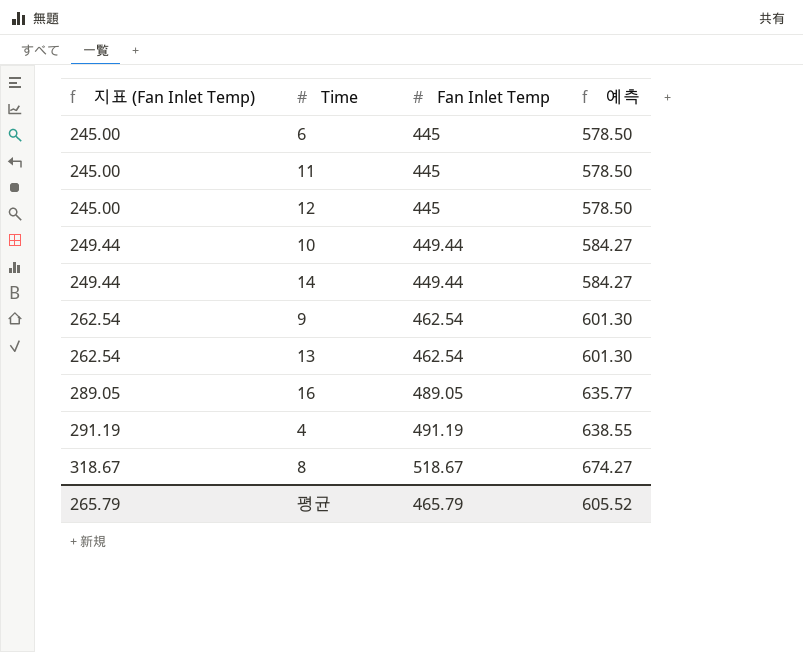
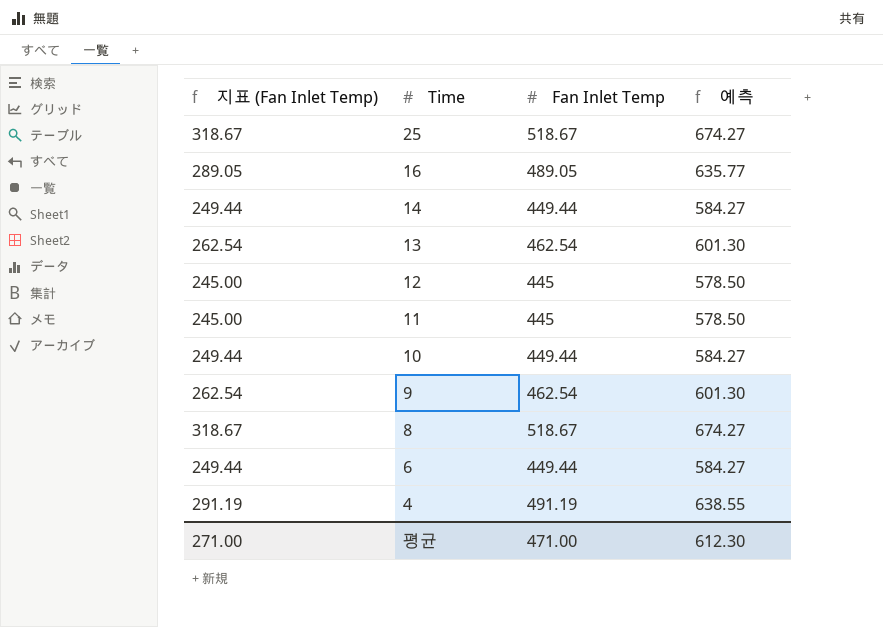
row order: 지표 (Fan Inlet Temp) ascending -> Time descending
row 25: none -> 318.67 | 518.67 | 674.27
6 | 지표 (Fan Inlet Temp): 245.00 -> 249.44
6 | Fan Inlet Temp: 445 -> 449.44
6 | 예측: 578.50 -> 584.27
평균 | 지표 (Fan Inlet Temp): 265.79 -> 271.00
평균 | Fan Inlet Temp: 465.79 -> 471.00
평균 | 예측: 605.52 -> 612.30

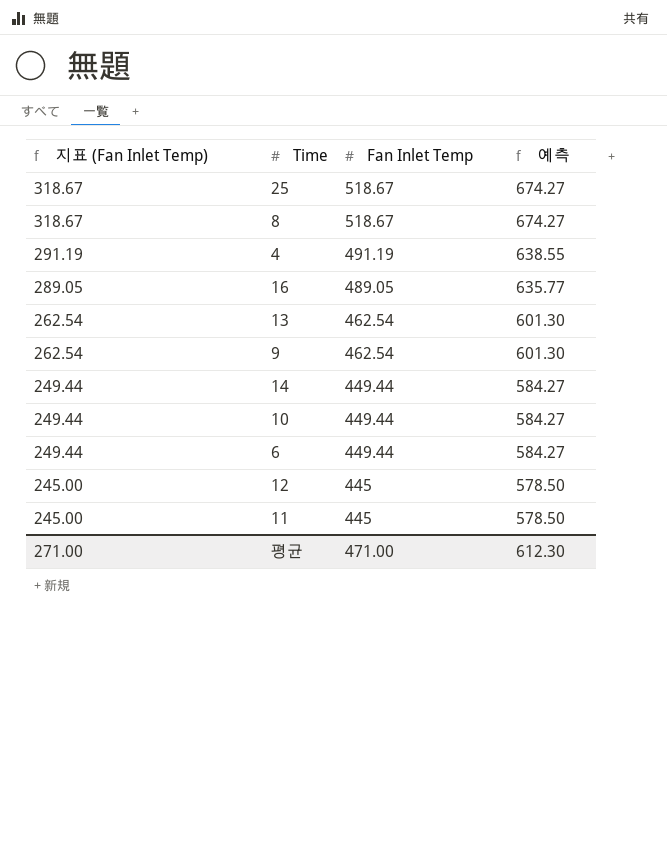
row order: Time descending -> 지표 (Fan Inlet Temp) descending

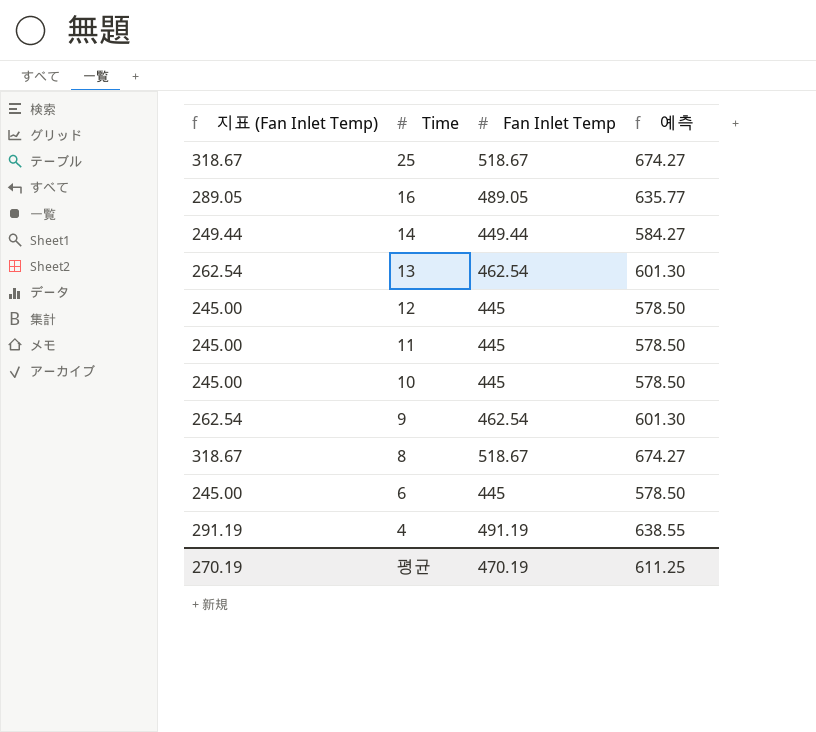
row order: 지표 (Fan Inlet Temp) descending -> Time descending
10 | 지표 (Fan Inlet Temp): 249.44 -> 245.00
10 | Fan Inlet Temp: 449.44 -> 445
10 | 예측: 584.27 -> 578.50
6 | 지표 (Fan Inlet Temp): 249.44 -> 245.00
6 | Fan Inlet Temp: 449.44 -> 445
6 | 예측: 584.27 -> 578.50
평균 | 지표 (Fan Inlet Temp): 271.00 -> 270.19
평균 | Fan Inlet Temp: 471.00 -> 470.19
평균 | 예측: 612.30 -> 611.25

